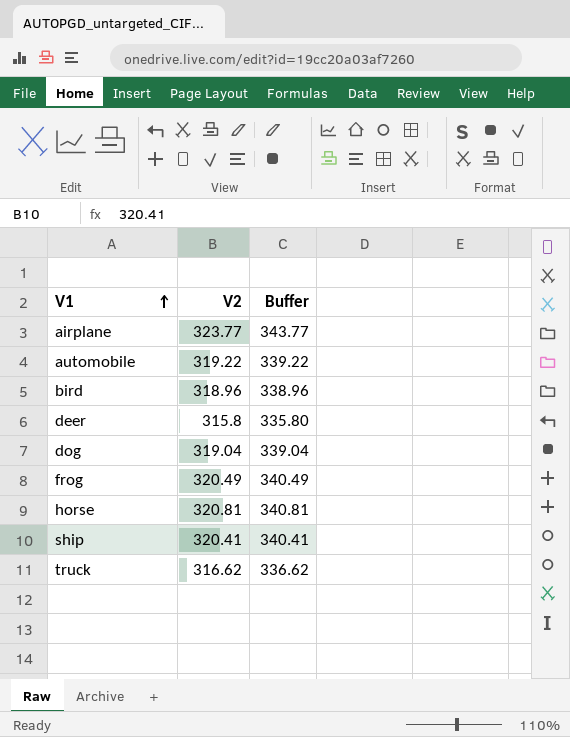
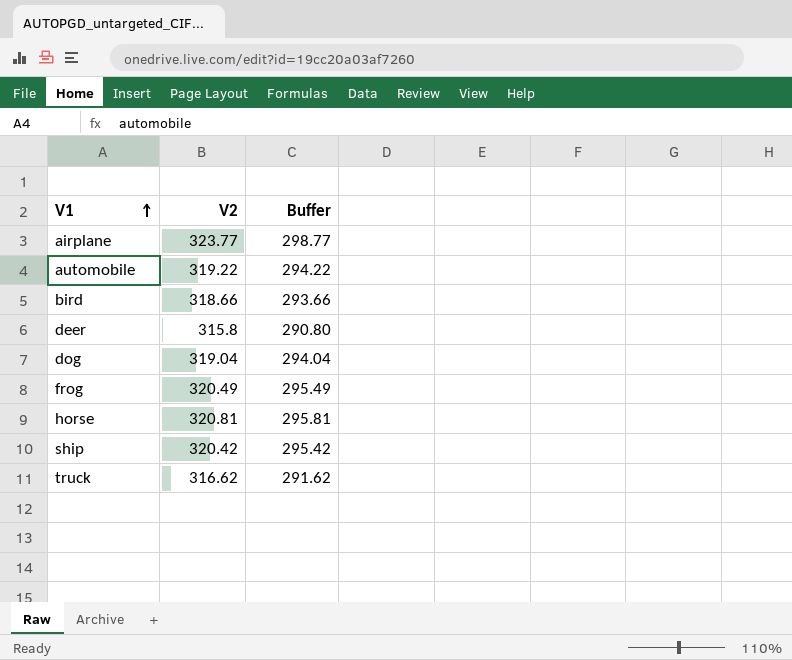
column Buffer | formula: [V2] + 20 -> [V2] - 25
bird | V2: 318.96 -> 318.66
ship | V2: 320.41 -> 320.42

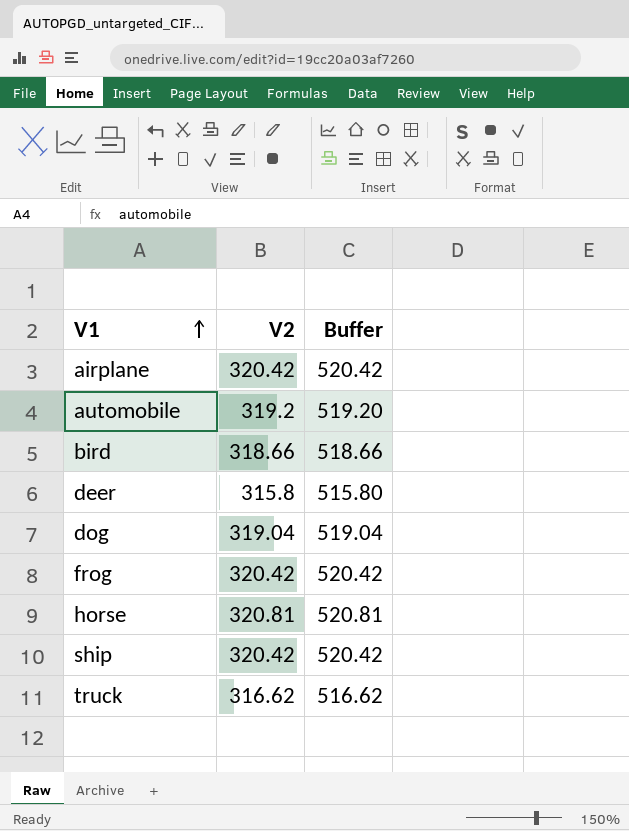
column Buffer | formula: [V2] - 25 -> [V2] + 200
airplane | V2: 323.77 -> 320.42
automobile | V2: 319.22 -> 319.2
frog | V2: 320.49 -> 320.42

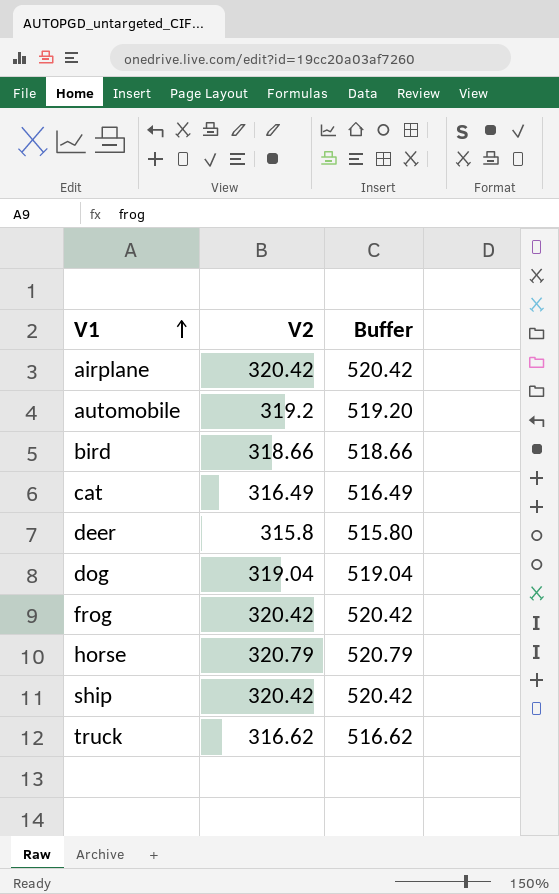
row cat: none -> 316.49 | 516.49
horse | V2: 320.81 -> 320.79
horse | Buffer: 520.81 -> 520.79

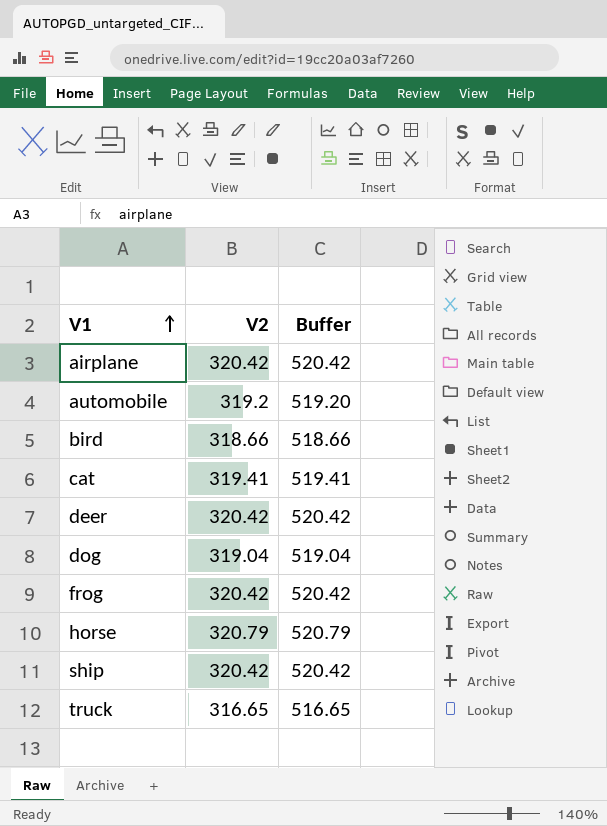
cat | V2: 316.49 -> 319.41
cat | Buffer: 516.49 -> 519.41
deer | V2: 315.8 -> 320.42
deer | Buffer: 515.80 -> 520.42
truck | V2: 316.62 -> 316.65
truck | Buffer: 516.62 -> 516.65

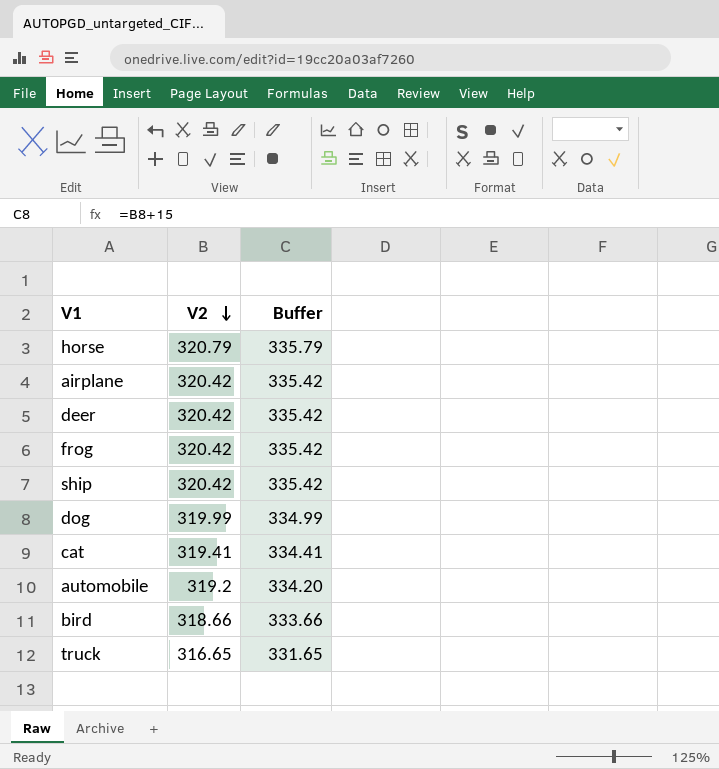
row order: V1 ascending -> V2 descending
column Buffer | formula: [V2] + 200 -> [V2] + 15
dog | V2: 319.04 -> 319.99

